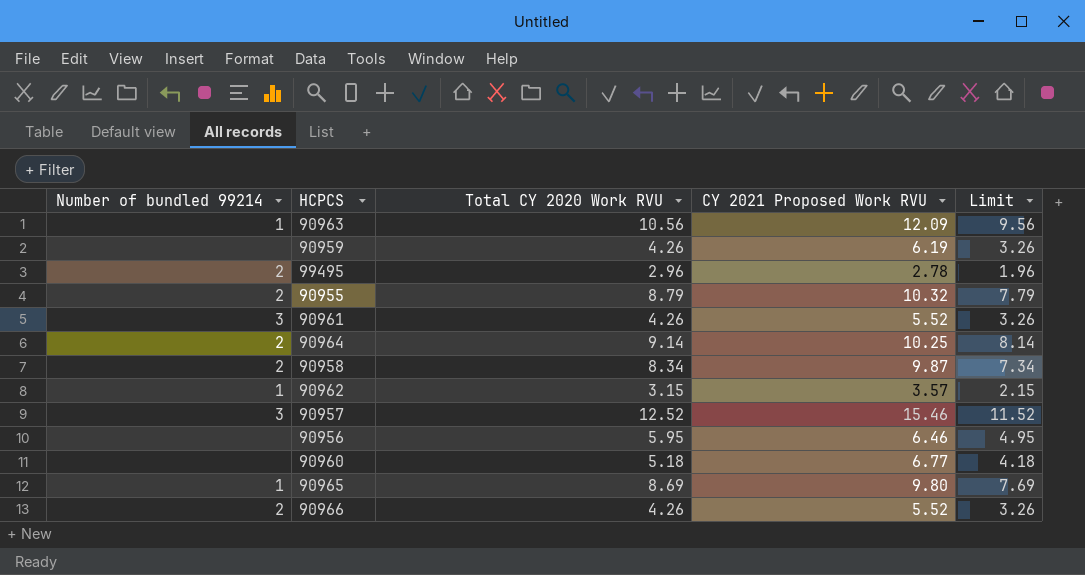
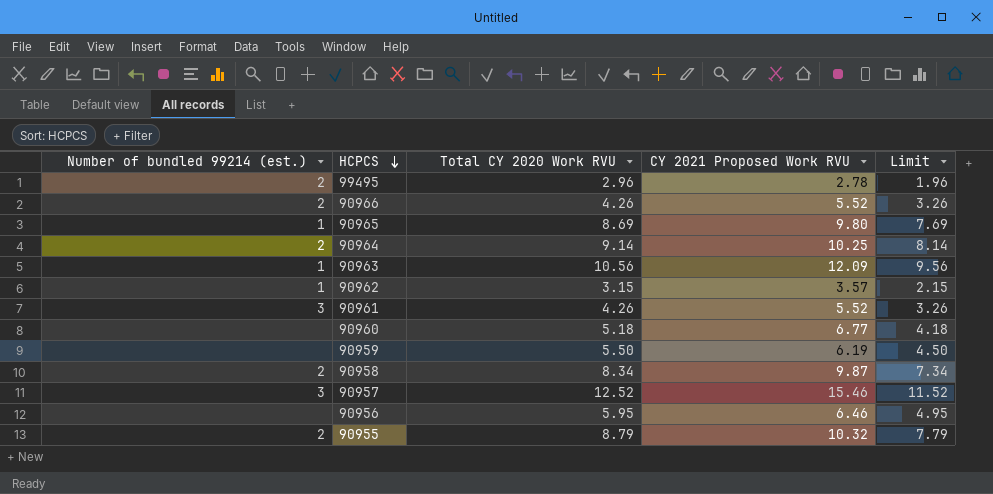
row order: none -> HCPCS descending
column name: Number of bundled 99214 -> Number of bundled 99214 (est.)
90959 | Total CY 2020 Work RVU: 4.26 -> 5.50
90959 | Limit: 3.26 -> 4.50

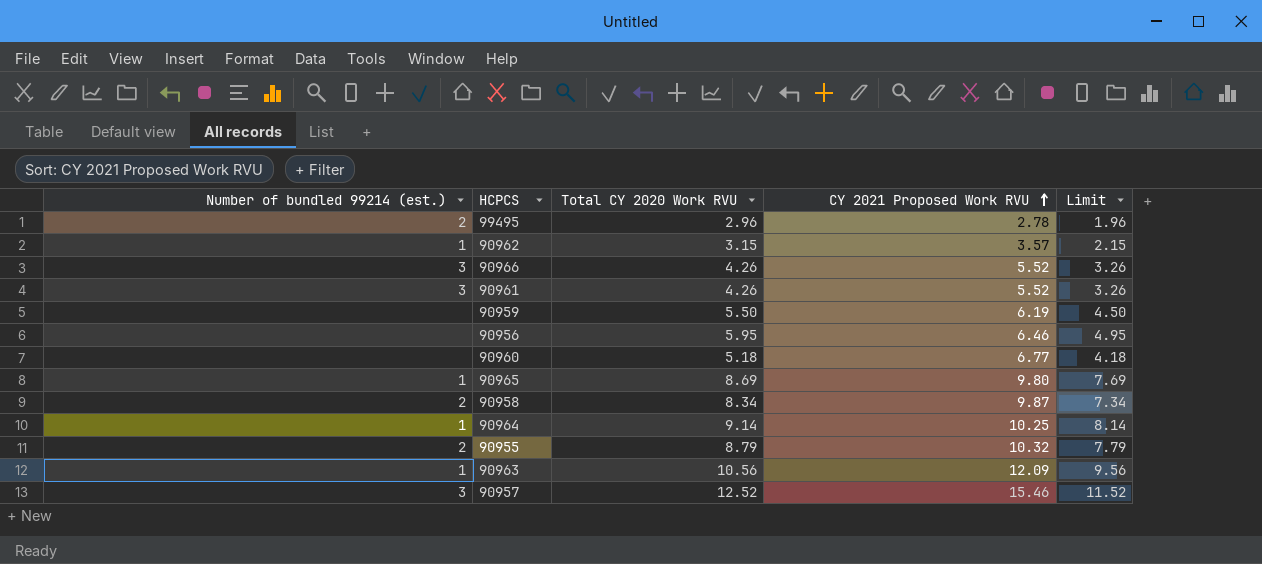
row order: HCPCS descending -> CY 2021 Proposed Work RVU ascending
90966 | Number of bundled 99214 (est.): 2 -> 3
90964 | Number of bundled 99214 (est.): 2 -> 1

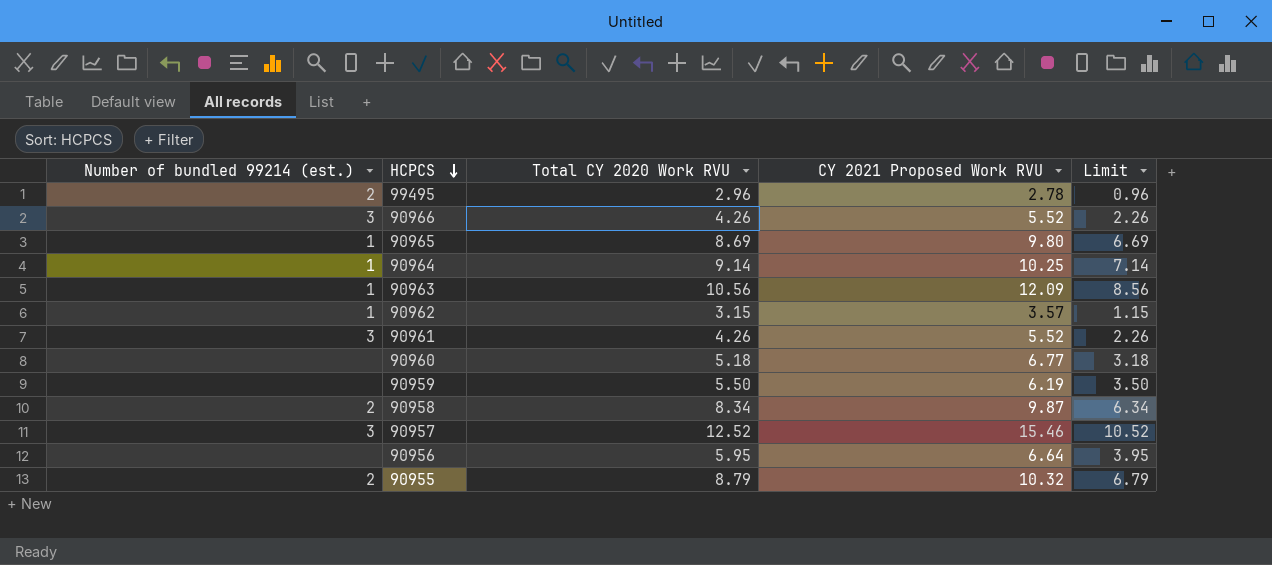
row order: CY 2021 Proposed Work RVU ascending -> HCPCS descending
column Limit | formula: [Total CY 2020 Work RVU] - 1 -> [Total CY 2020 Work RVU] - 2
90956 | CY 2021 Proposed Work RVU: 6.46 -> 6.64

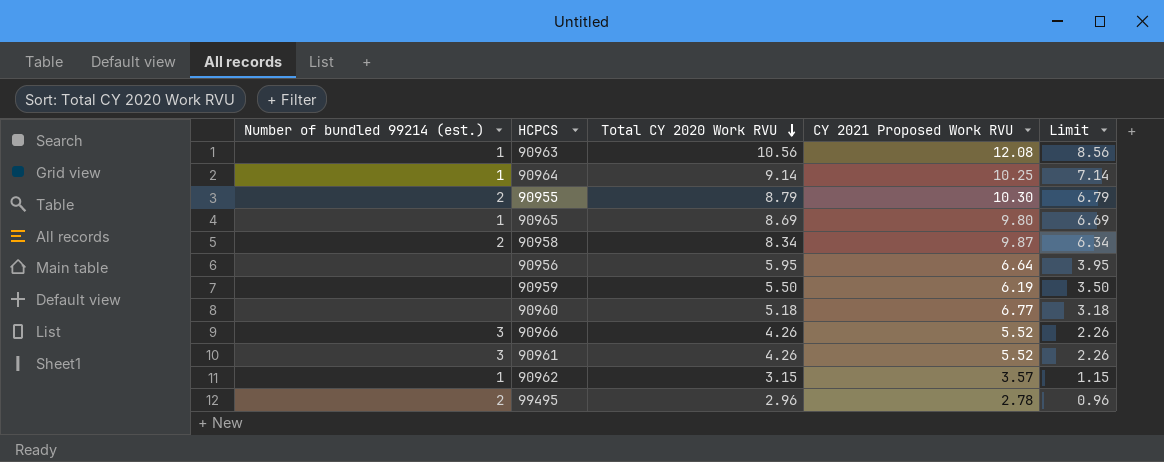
row order: HCPCS descending -> Total CY 2020 Work RVU descending
row 90957: 3 | 12.52 | 15.46 | 10.52 -> none
90963 | CY 2021 Proposed Work RVU: 12.09 -> 12.08
90955 | CY 2021 Proposed Work RVU: 10.32 -> 10.30

